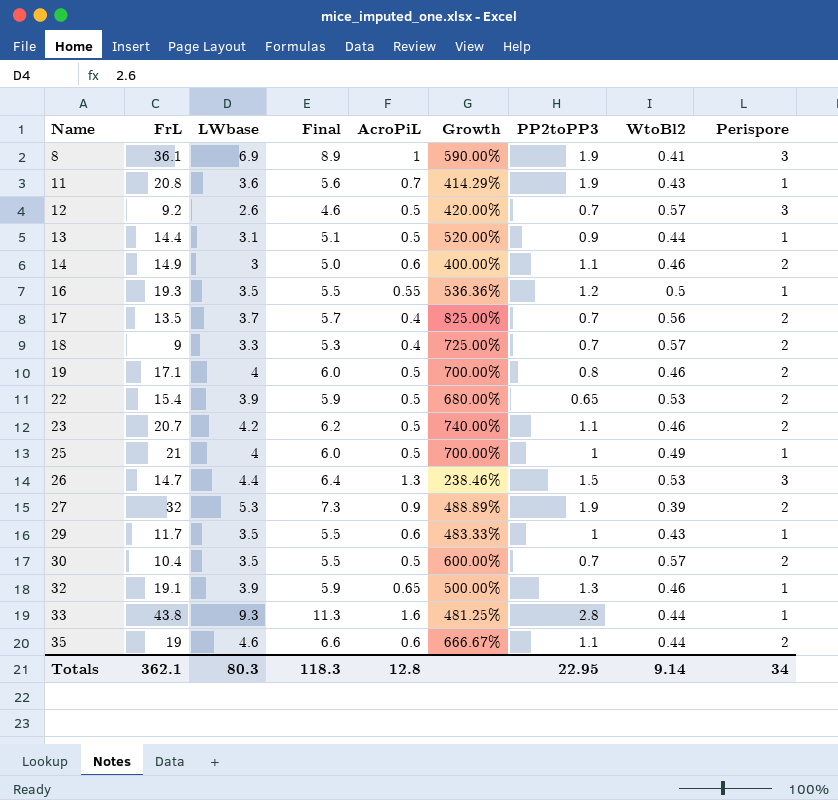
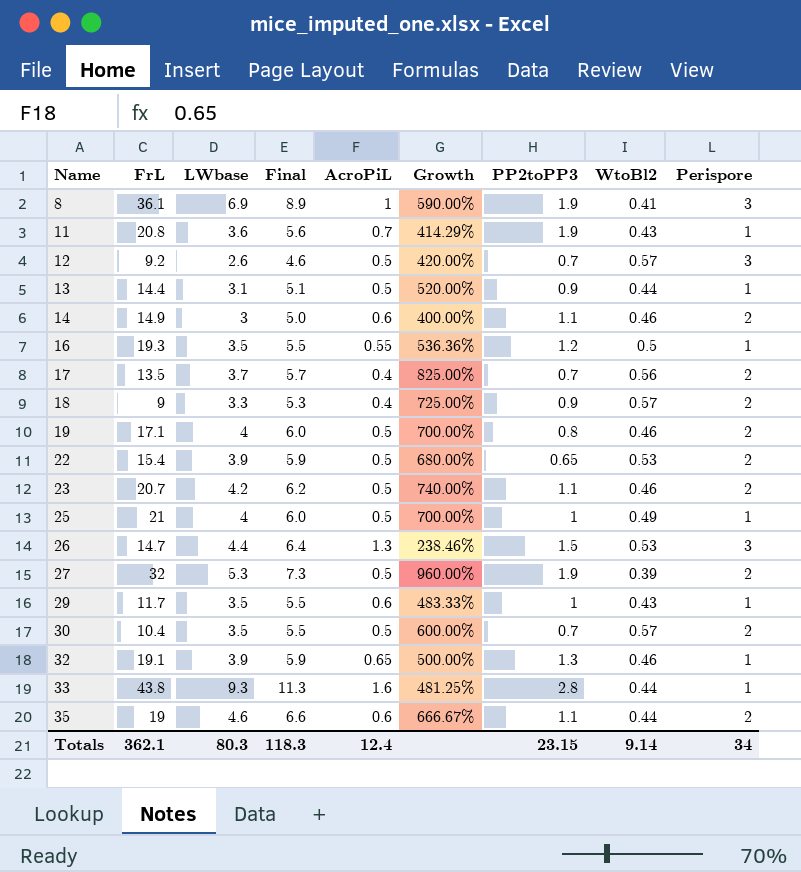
18 | PP2toPP3: 0.7 -> 0.9
27 | AcroPiL: 0.9 -> 0.5
27 | Growth: 488.89% -> 960.00%
Totals | AcroPiL: 12.8 -> 12.4
Totals | PP2toPP3: 22.95 -> 23.15

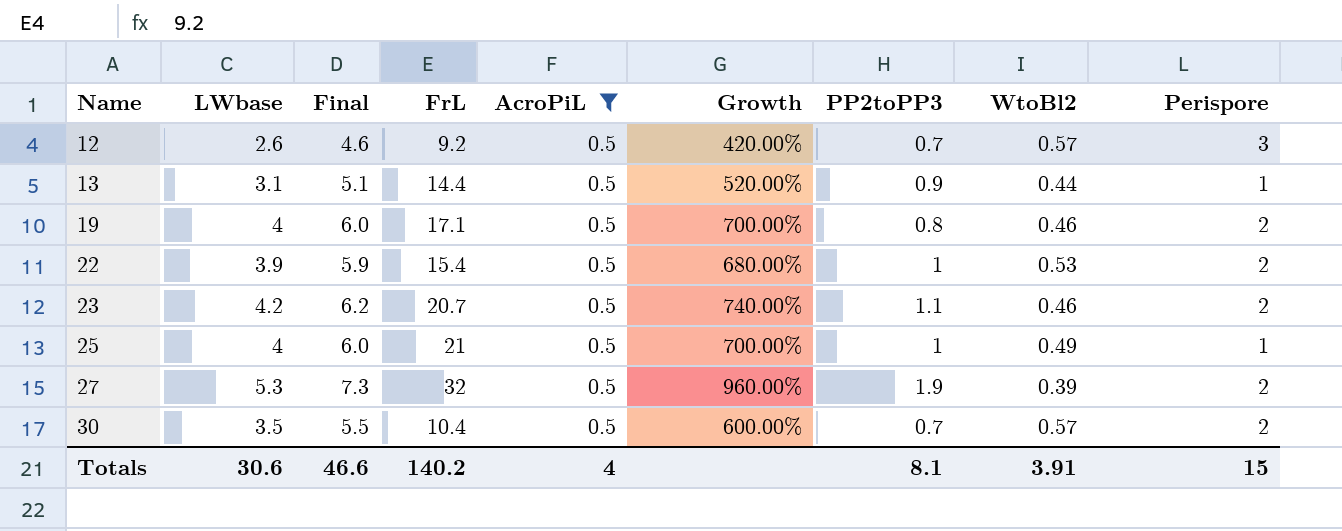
filter: none -> AcroPiL = 0.5
column FrL | position: 2 -> 4
22 | PP2toPP3: 0.65 -> 1
Totals | LWbase: 80.3 -> 30.6
Totals | Final: 118.3 -> 46.6
Totals | FrL: 362.1 -> 140.2
Totals | AcroPiL: 12.4 -> 4
Totals | PP2toPP3: 23.15 -> 8.1
Totals | WtoBl2: 9.14 -> 3.91
Totals | Perispore: 34 -> 15

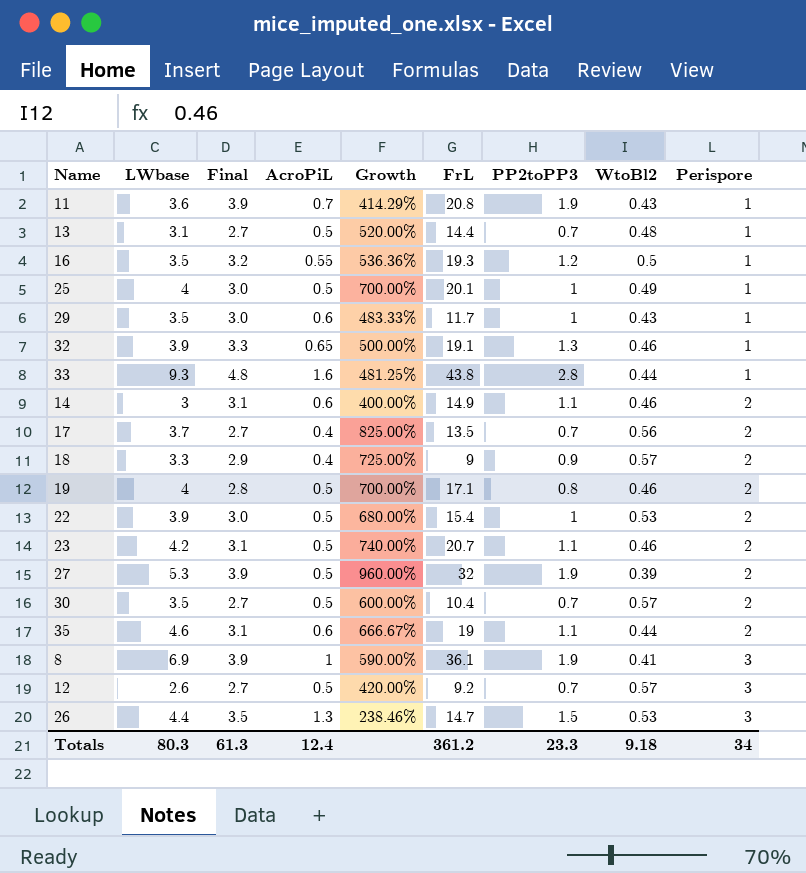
filter: AcroPiL = 0.5 -> none
row order: Name ascending -> Perispore ascending
column Final | formula: [LWbase] + 2 -> [PP2toPP3] + 2
column FrL | position: 4 -> 6
13 | PP2toPP3: 0.9 -> 0.7
13 | WtoBl2: 0.44 -> 0.48
25 | FrL: 21 -> 20.1
Totals | LWbase: 30.6 -> 80.3
Totals | Final: 46.6 -> 61.3
Totals | AcroPiL: 4 -> 12.4
Totals | FrL: 140.2 -> 361.2
Totals | PP2toPP3: 8.1 -> 23.3
Totals | WtoBl2: 3.91 -> 9.18
Totals | Perispore: 15 -> 34

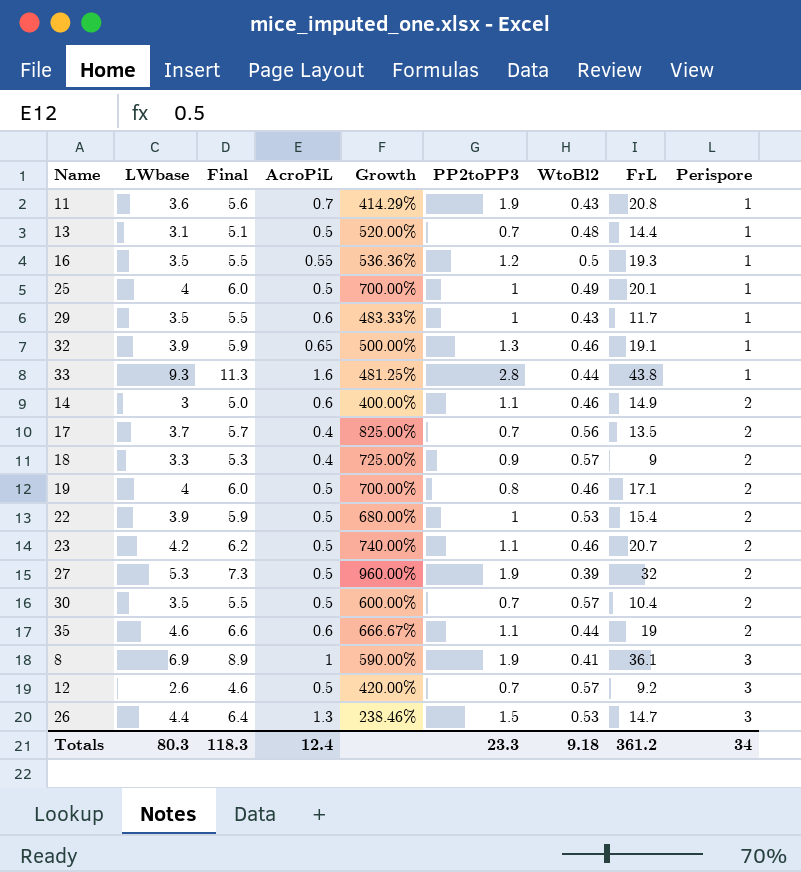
column Final | formula: [PP2toPP3] + 2 -> [LWbase] + 2
column FrL | position: 6 -> 8
Totals | Final: 61.3 -> 118.3

